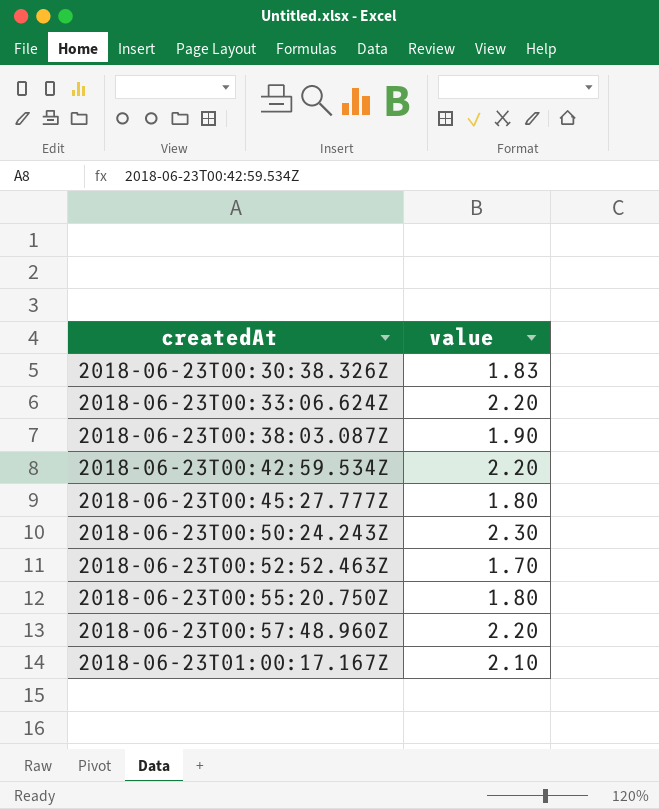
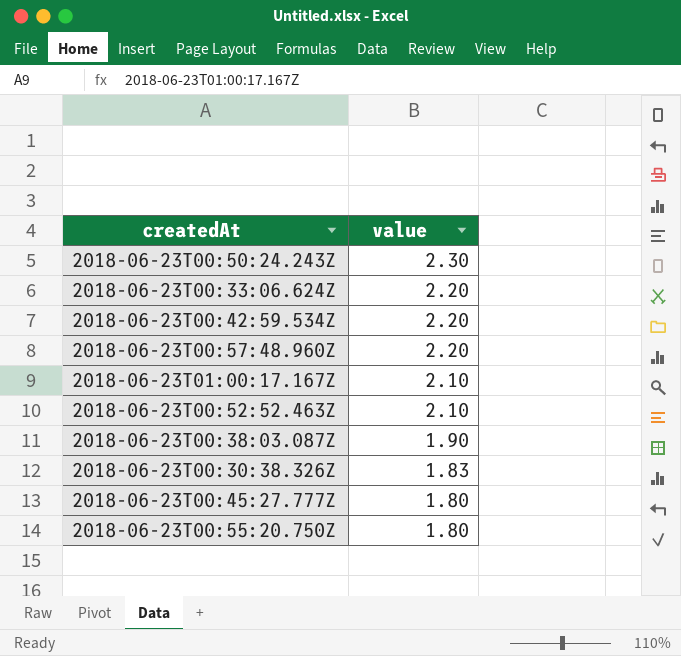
row order: createdAt ascending -> value descending
2018-06-23T00:52:52.463Z | value: 1.70 -> 2.10

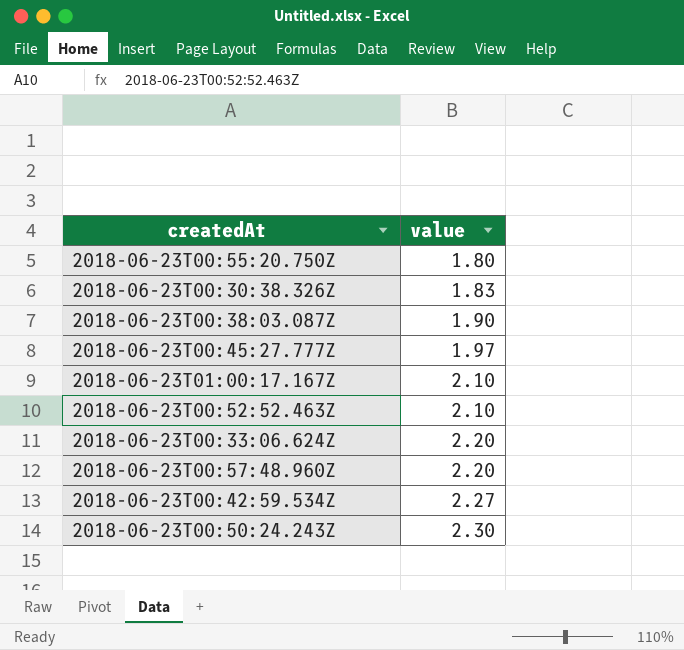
row order: value descending -> value ascending
2018-06-23T00:45:27.777Z | value: 1.80 -> 1.97
2018-06-23T00:42:59.534Z | value: 2.20 -> 2.27

